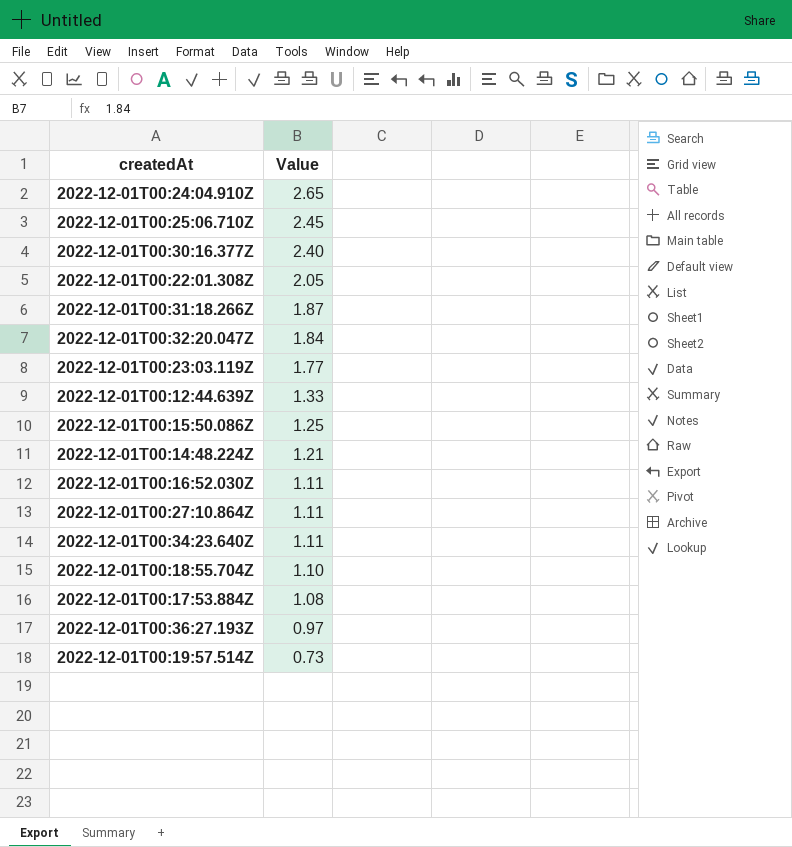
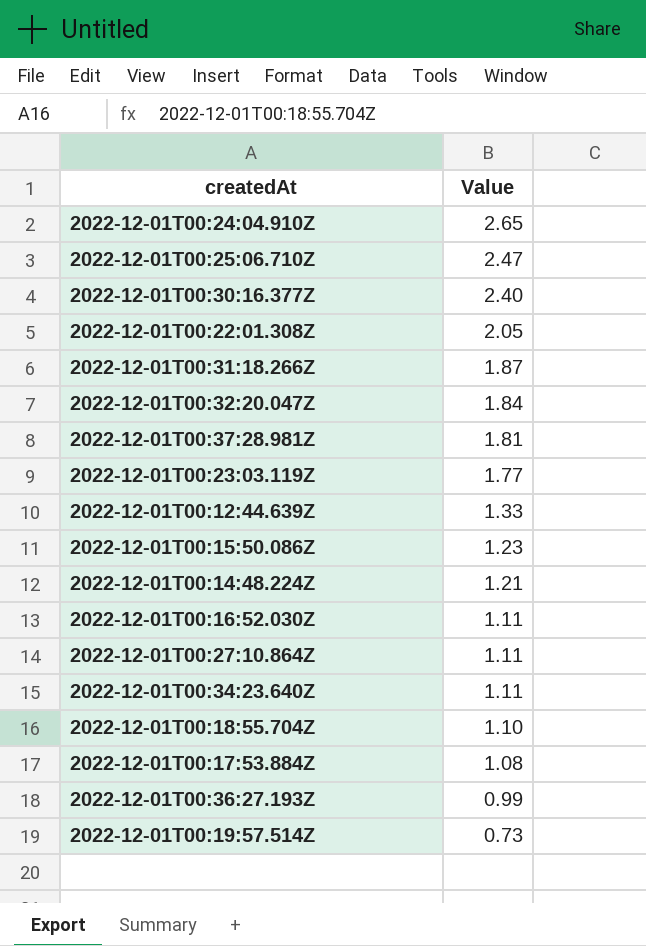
2022-12-01T00:25:06.710Z | Value: 2.45 -> 2.47
row 2022-12-01T00:37:28.981Z: none -> 1.81
2022-12-01T00:15:50.086Z | Value: 1.25 -> 1.23
2022-12-01T00:36:27.193Z | Value: 0.97 -> 0.99

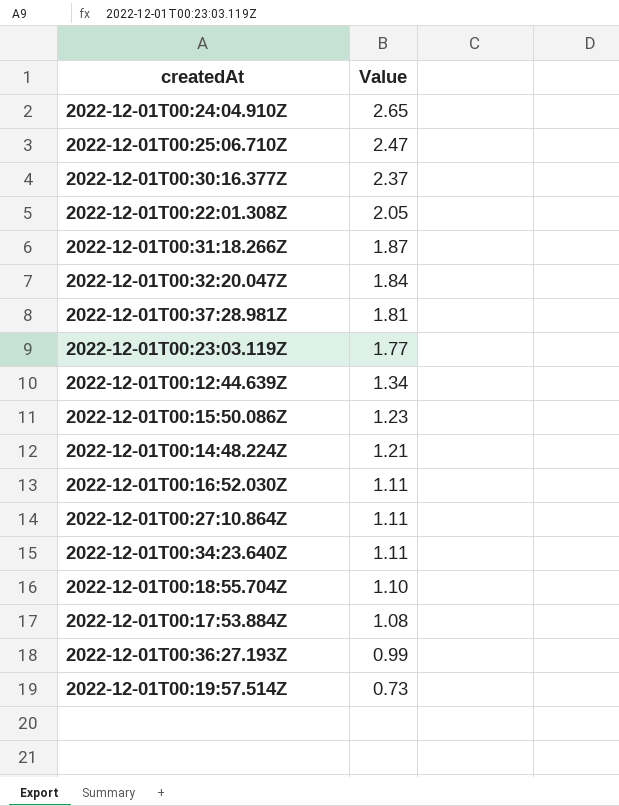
2022-12-01T00:30:16.377Z | Value: 2.40 -> 2.37
2022-12-01T00:12:44.639Z | Value: 1.33 -> 1.34

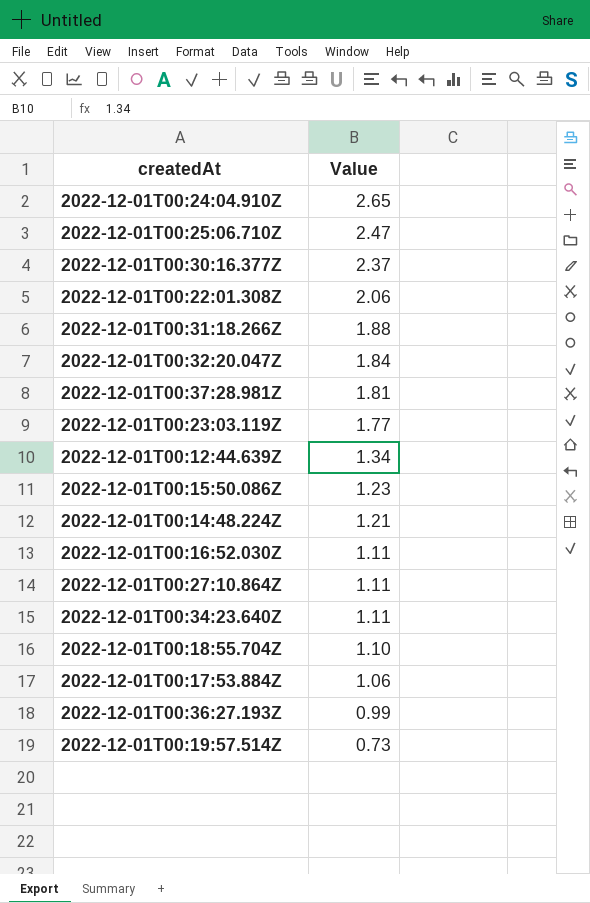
2022-12-01T00:22:01.308Z | Value: 2.05 -> 2.06
2022-12-01T00:31:18.266Z | Value: 1.87 -> 1.88
2022-12-01T00:17:53.884Z | Value: 1.08 -> 1.06

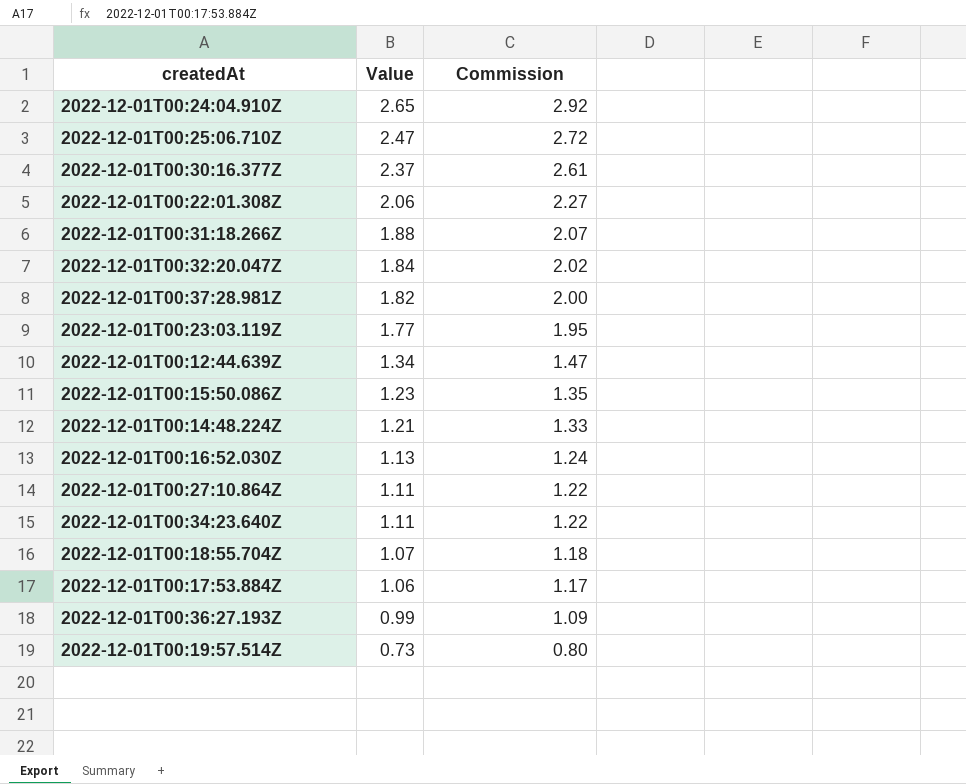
column Commission | formula: none -> [Value] * 1.1
2022-12-01T00:37:28.981Z | Value: 1.81 -> 1.82
2022-12-01T00:16:52.030Z | Value: 1.11 -> 1.13
2022-12-01T00:18:55.704Z | Value: 1.10 -> 1.07

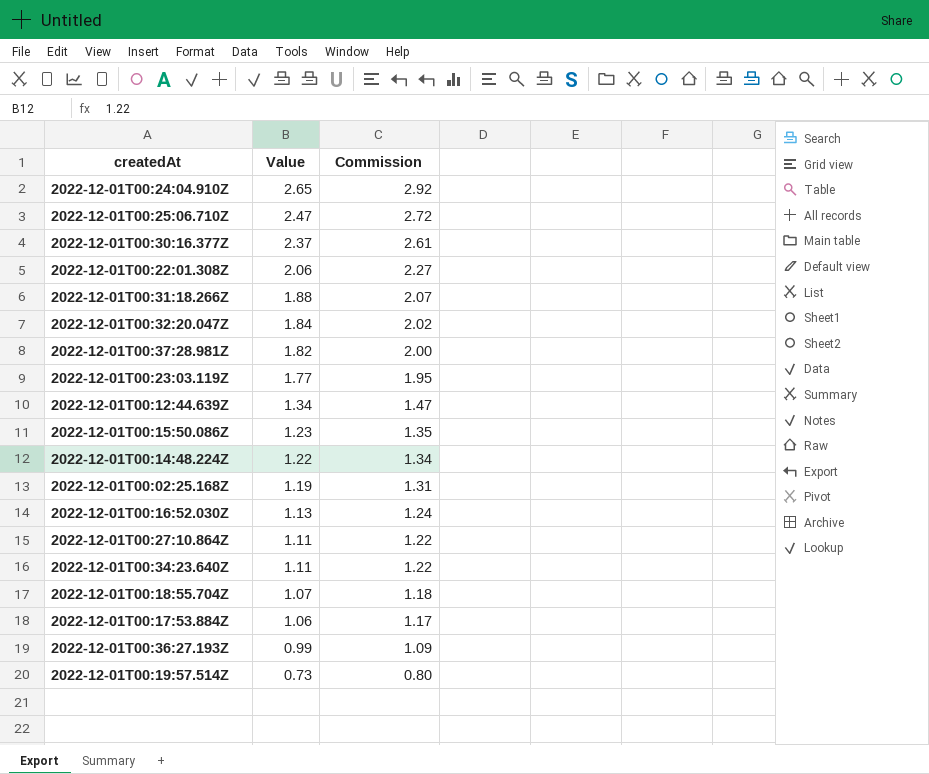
2022-12-01T00:14:48.224Z | Value: 1.21 -> 1.22
2022-12-01T00:14:48.224Z | Commission: 1.33 -> 1.34
row 2022-12-01T00:02:25.168Z: none -> 1.19 | 1.31

